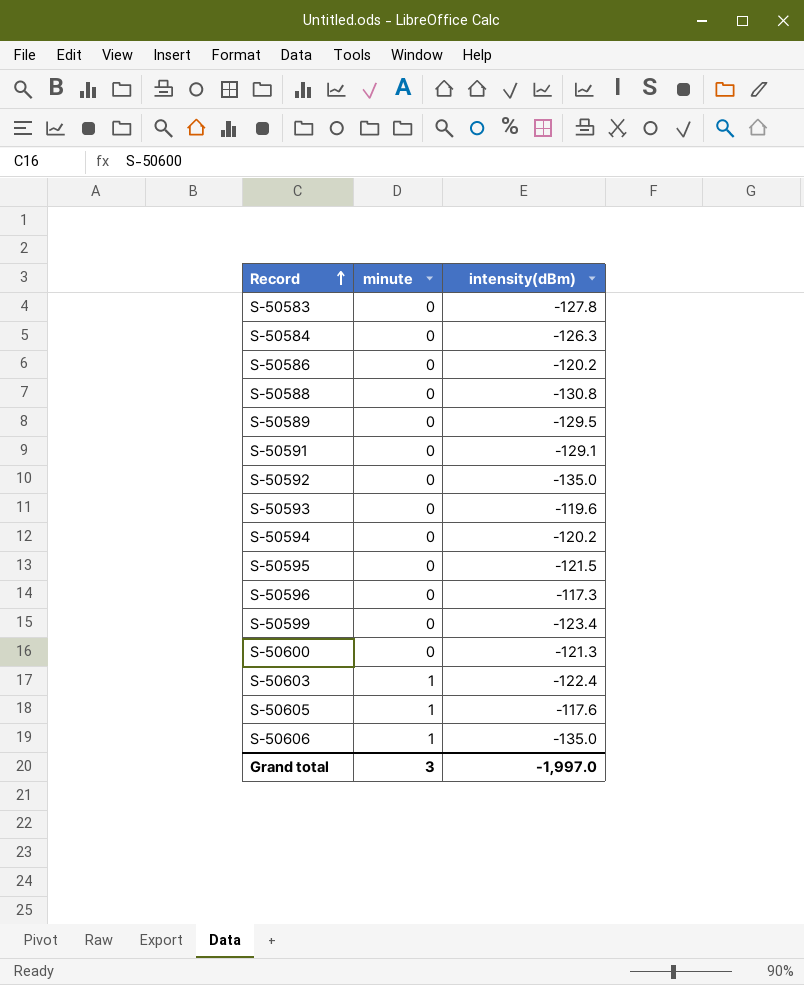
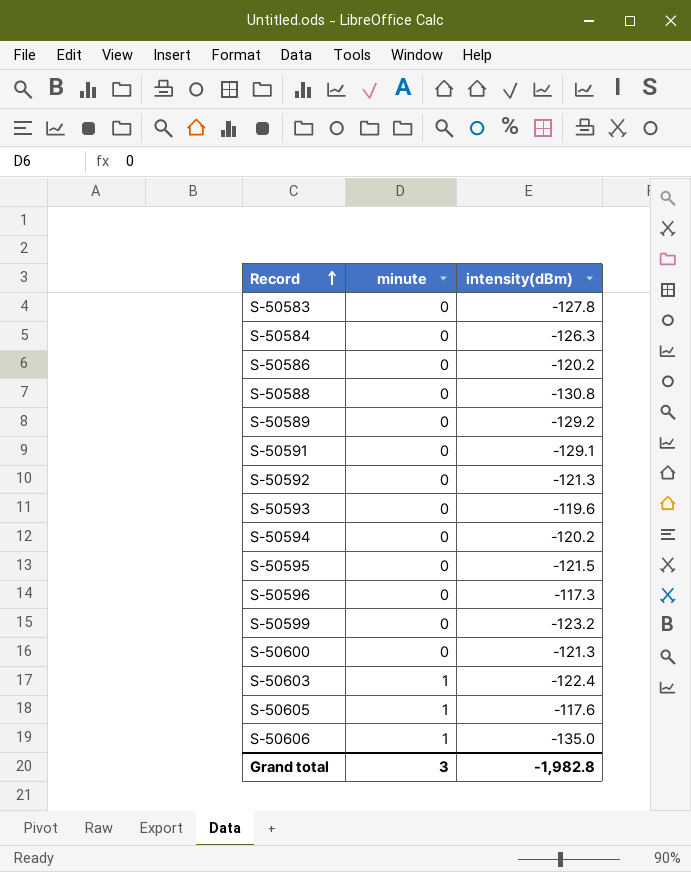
S-50589 | intensity(dBm): -129.5 -> -129.2
S-50592 | intensity(dBm): -135.0 -> -121.3
S-50599 | intensity(dBm): -123.4 -> -123.2
Grand total | intensity(dBm): -1,997.0 -> -1,982.8

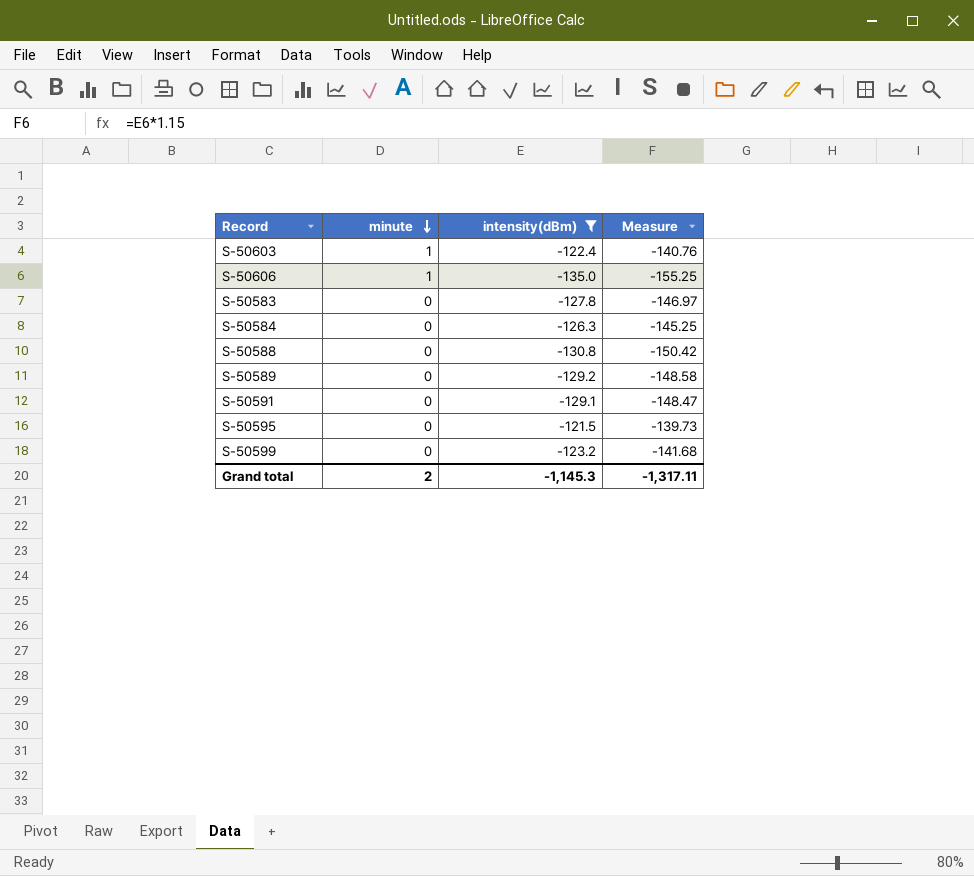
filter: none -> intensity(dBm) <= -121.5
row order: Record ascending -> minute descending
column Measure | formula: none -> [intensity(dBm)] * 1.15
Grand total | minute: 3 -> 2
Grand total | intensity(dBm): -1,982.8 -> -1,145.3

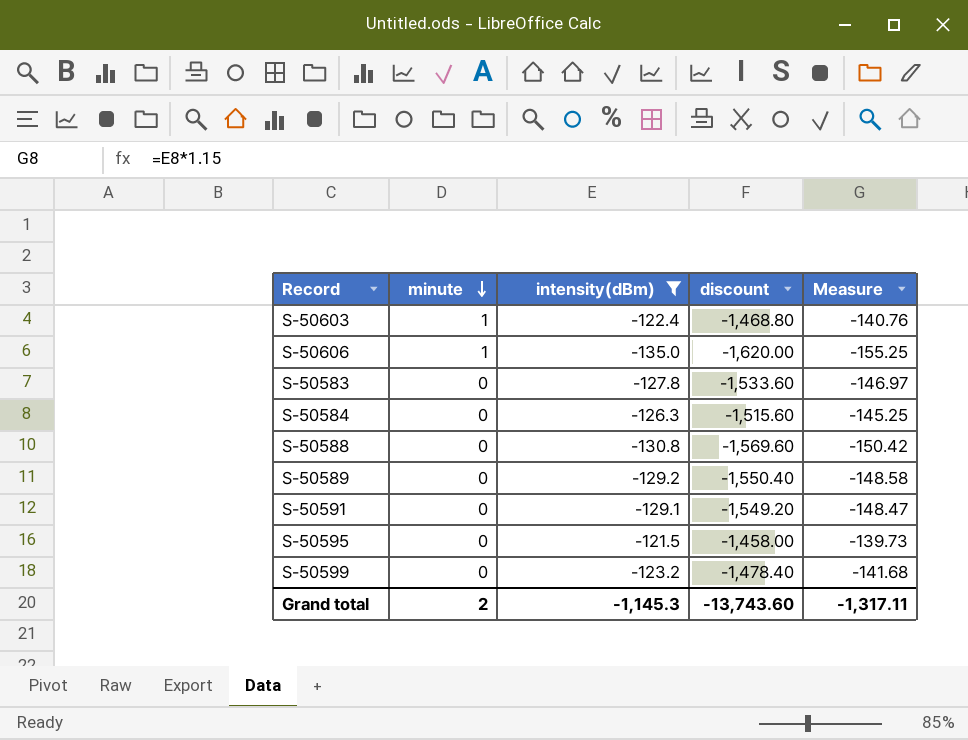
column discount | formula: none -> [intensity(dBm)] * 12

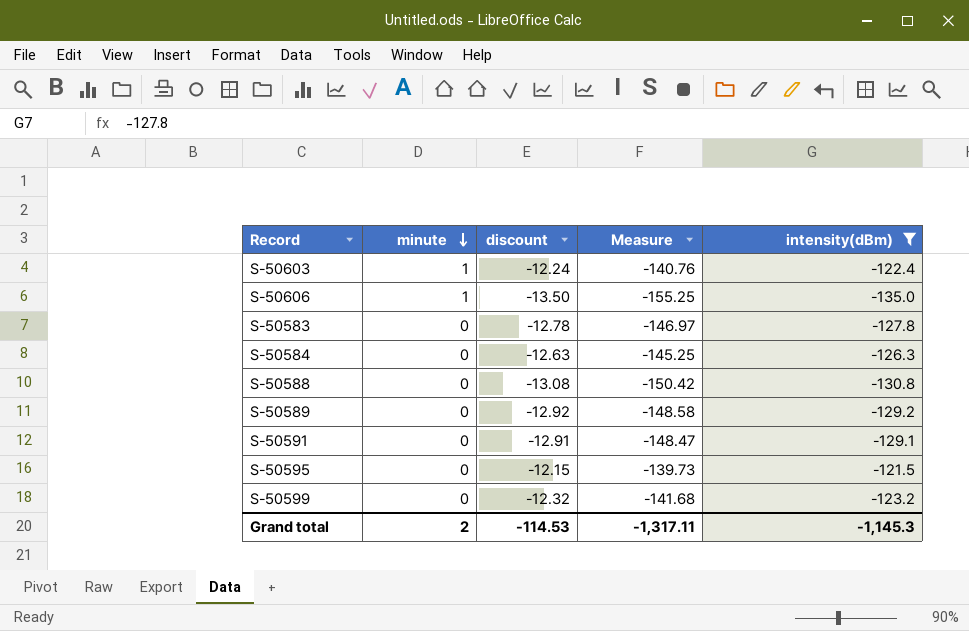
column discount | formula: [intensity(dBm)] * 12 -> [intensity(dBm)] * 0.1
column intensity(dBm) | position: 3 -> 5
Grand total | discount: -13,743.60 -> -114.53

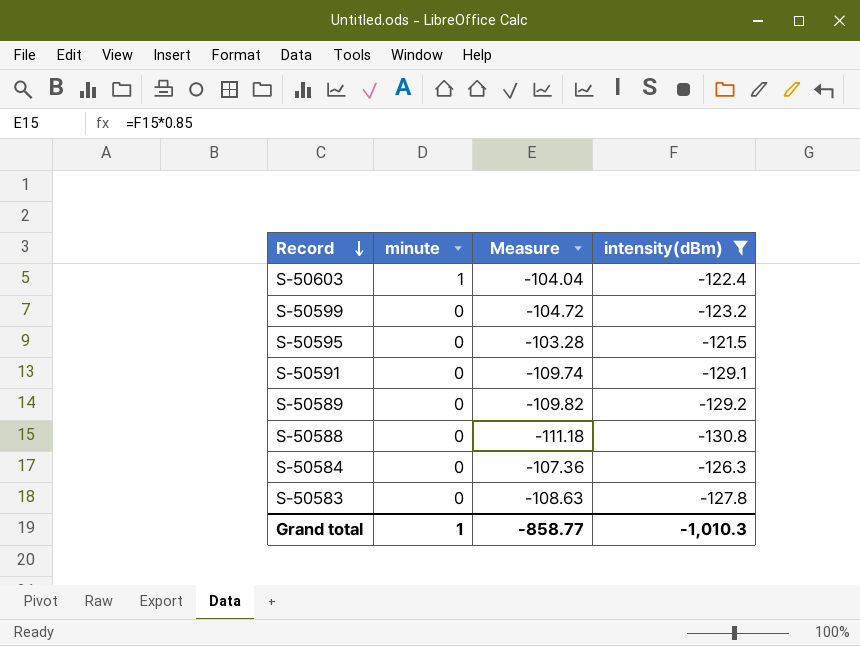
row order: minute descending -> Record descending
column discount | formula: [intensity(dBm)] * 0.1 -> none
column Measure | formula: [intensity(dBm)] * 1.15 -> [intensity(dBm)] * 0.85
row S-50606: 1 | -13.50 | -155.25 | -135.0 -> none
Grand total | minute: 2 -> 1
Grand total | Measure: -1,317.11 -> -858.77
Grand total | intensity(dBm): -1,145.3 -> -1,010.3

